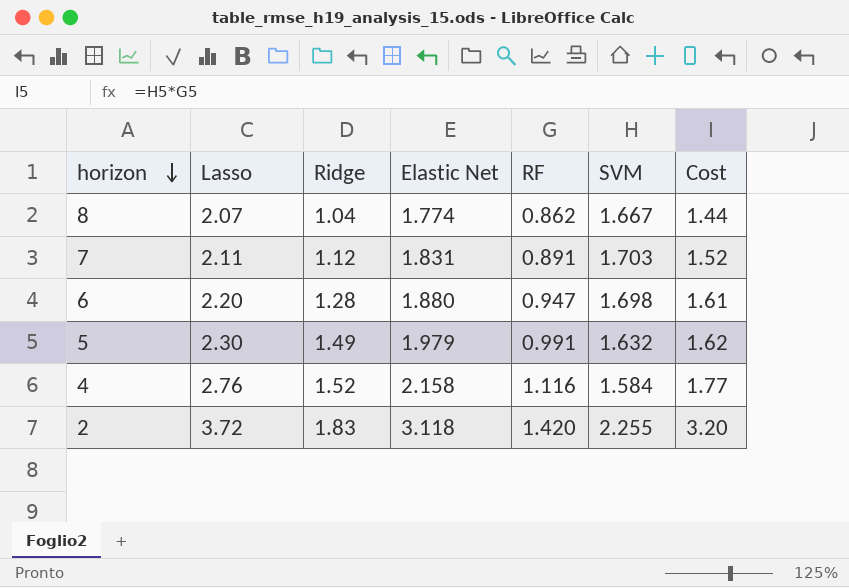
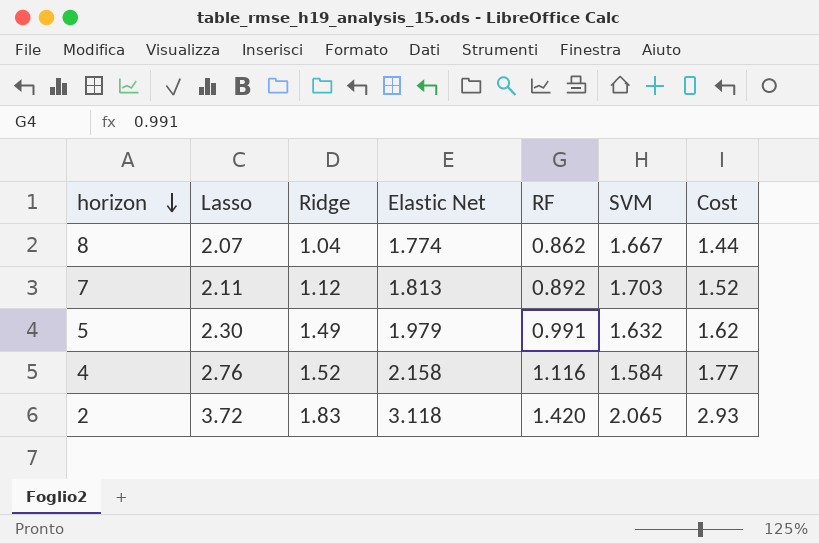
row 6: 2.20 | 1.28 | 1.880 | 0.947 | 1.698 | 1.61 -> none
7 | Elastic Net: 1.831 -> 1.813
7 | RF: 0.891 -> 0.892
2 | SVM: 2.255 -> 2.065
2 | Cost: 3.20 -> 2.93

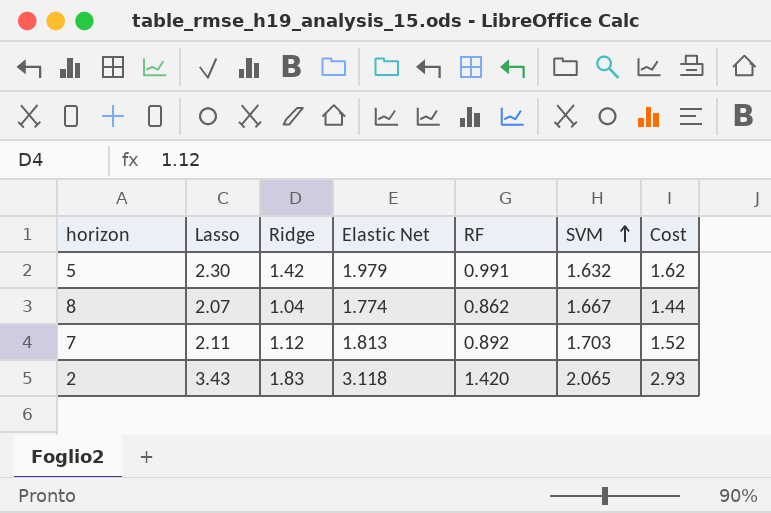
row order: horizon descending -> SVM ascending
row 4: 2.76 | 1.52 | 2.158 | 1.116 | 1.584 | 1.77 -> none
5 | Ridge: 1.49 -> 1.42
2 | Lasso: 3.72 -> 3.43

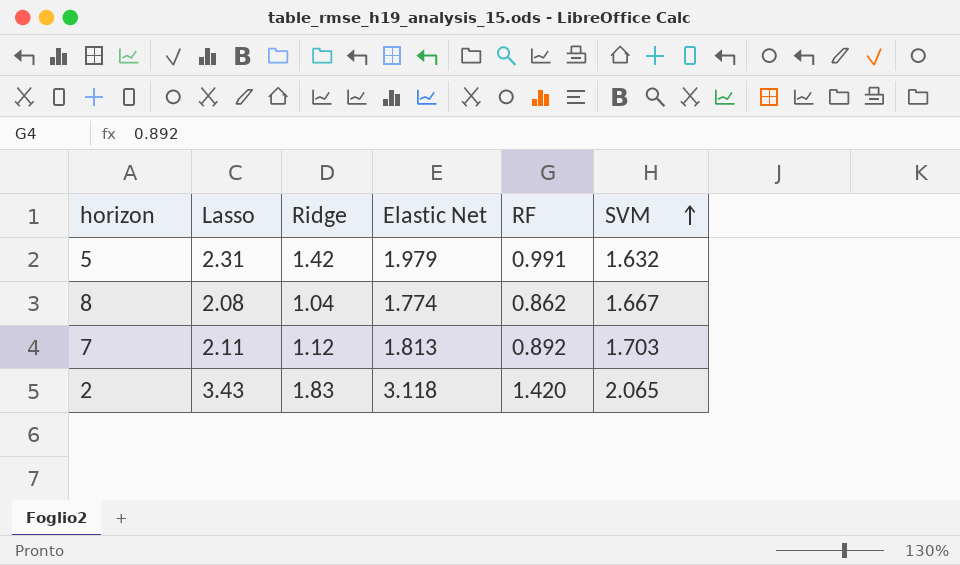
column Cost | formula: [RF] * [SVM] -> none
5 | Lasso: 2.30 -> 2.31
8 | Lasso: 2.07 -> 2.08

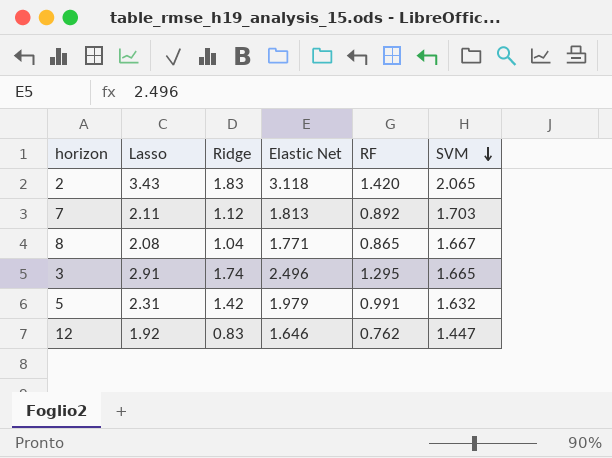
row order: SVM ascending -> SVM descending
8 | Elastic Net: 1.774 -> 1.771
8 | RF: 0.862 -> 0.865
row 3: none -> 2.91 | 1.74 | 2.496 | 1.295 | 1.665
row 12: none -> 1.92 | 0.83 | 1.646 | 0.762 | 1.447

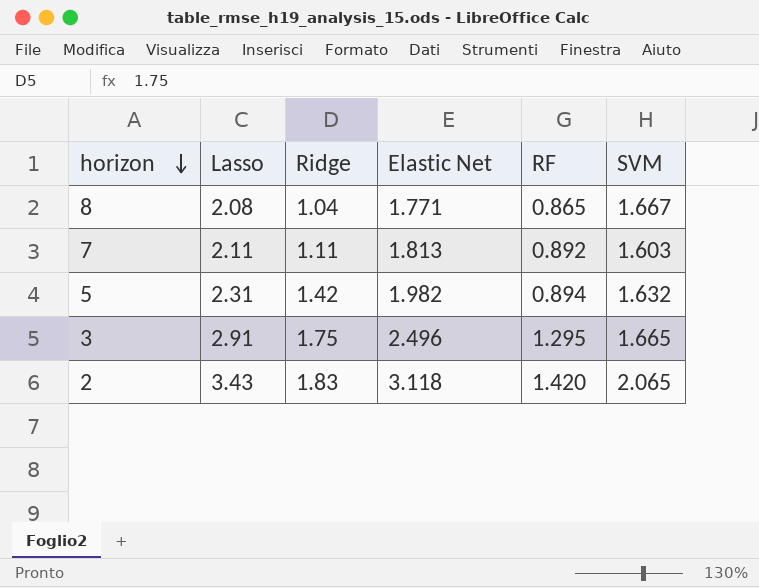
row order: SVM descending -> horizon descending
row 12: 1.92 | 0.83 | 1.646 | 0.762 | 1.447 -> none
7 | Ridge: 1.12 -> 1.11
7 | SVM: 1.703 -> 1.603
5 | Elastic Net: 1.979 -> 1.982
5 | RF: 0.991 -> 0.894
3 | Ridge: 1.74 -> 1.75

